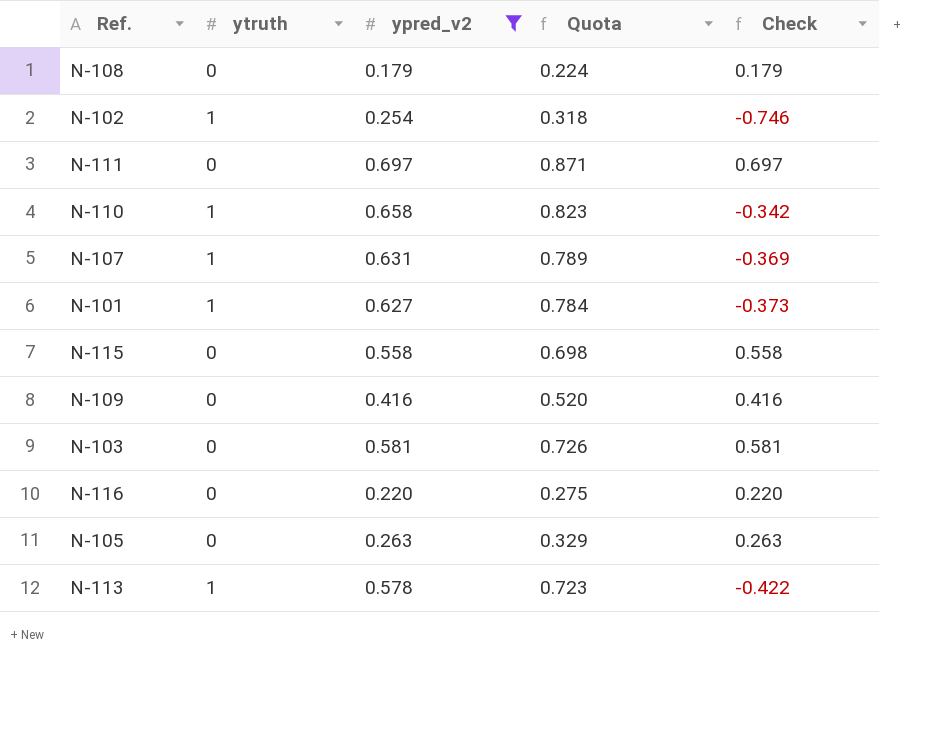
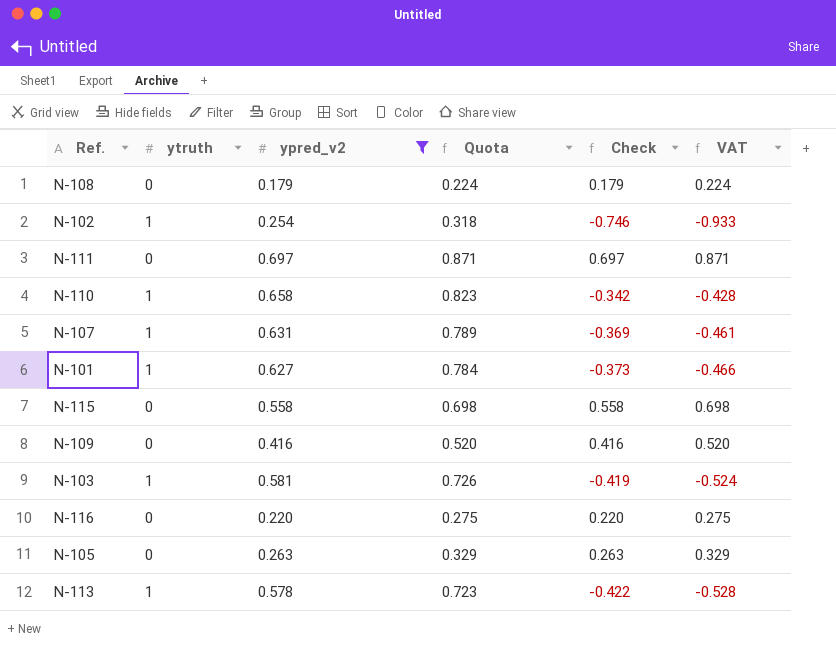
column VAT | formula: none -> [Check] * 1.25
N-103 | ytruth: 0 -> 1
N-103 | Check: 0.581 -> -0.419

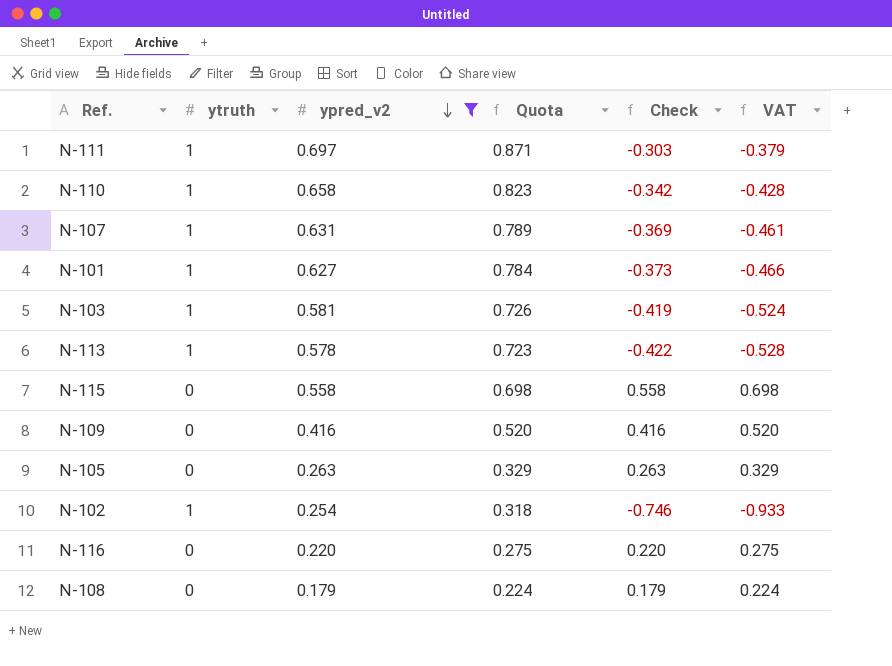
row order: none -> ypred_v2 descending
N-111 | ytruth: 0 -> 1
N-111 | Check: 0.697 -> -0.303
N-111 | VAT: 0.871 -> -0.379

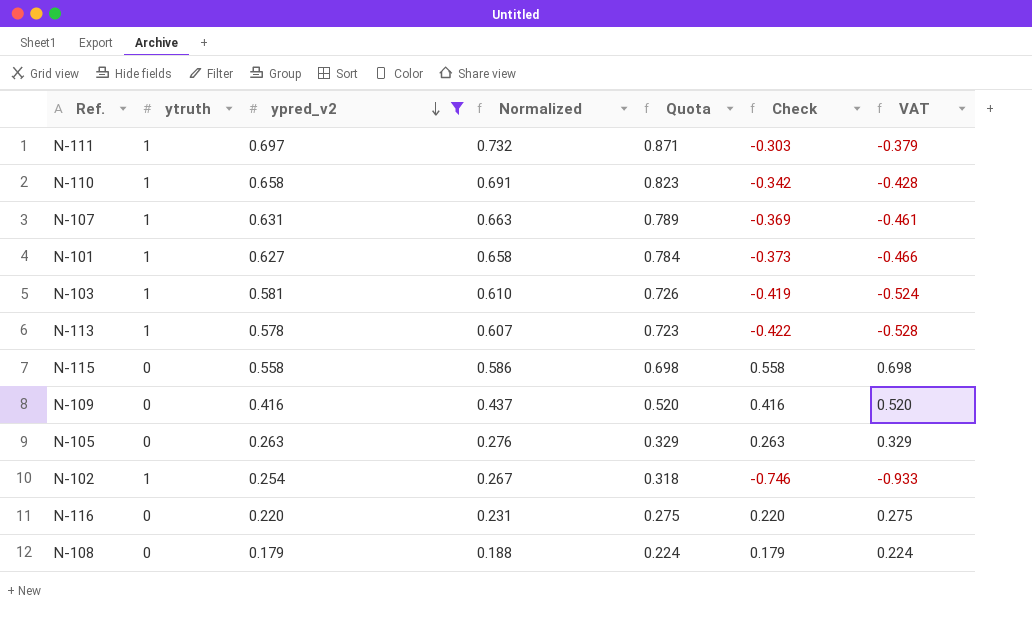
column Normalized | formula: none -> [ypred_v2] * 1.05

